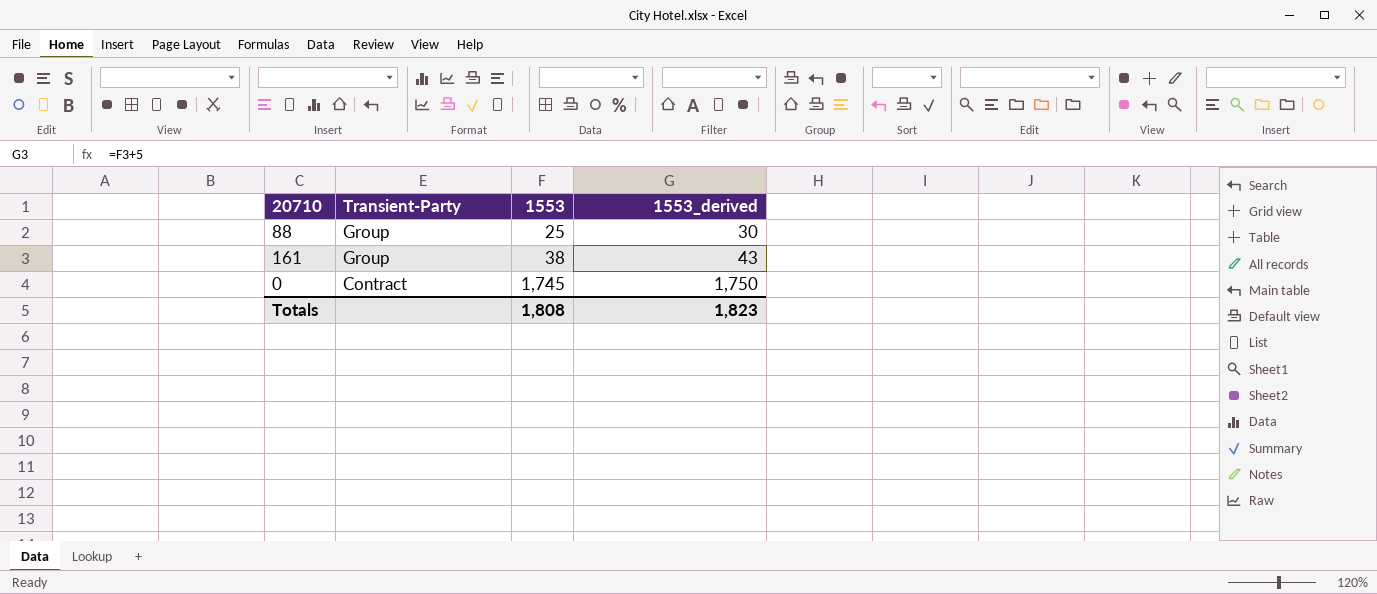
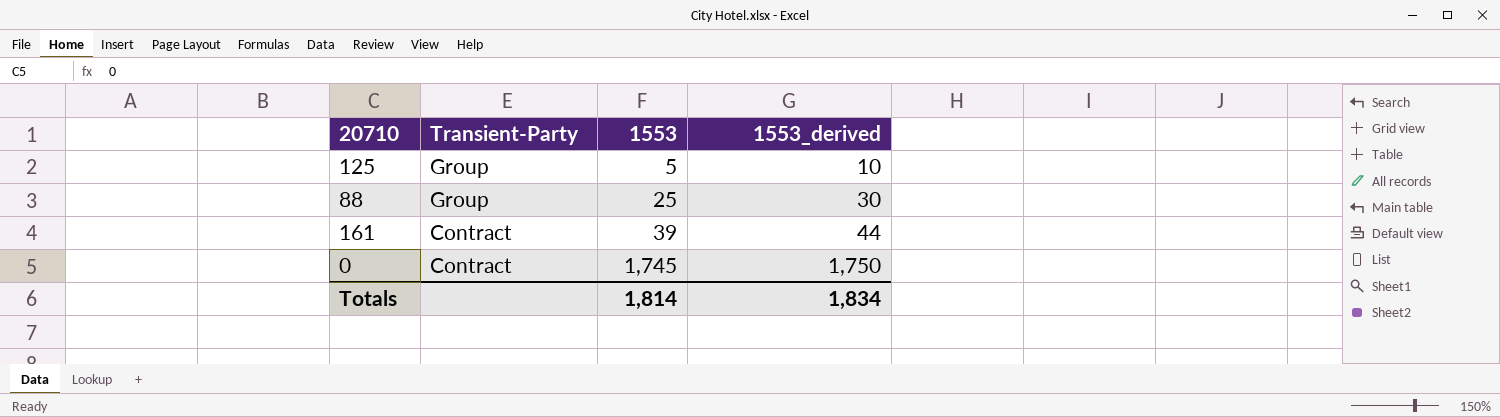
row 125: none -> Group | 5 | 10
161 | Transient-Party: Group -> Contract
161 | 1553: 38 -> 39
161 | 1553_derived: 43 -> 44
Totals | 1553: 1,808 -> 1,814
Totals | 1553_derived: 1,823 -> 1,834

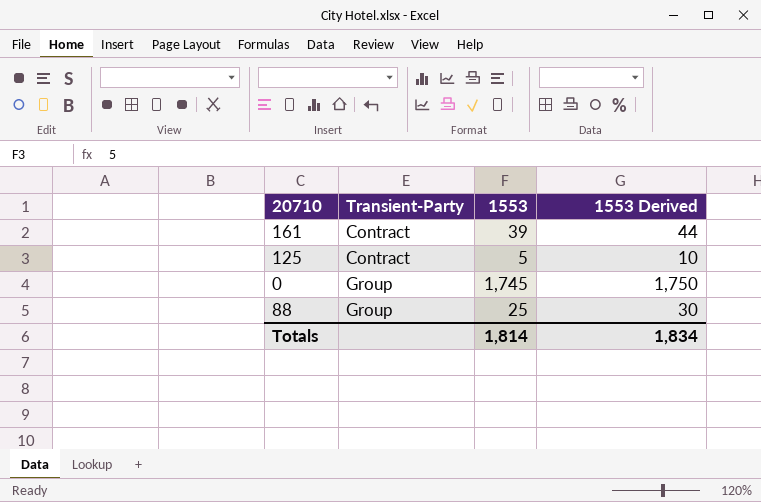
row order: Transient-Party descending -> Transient-Party ascending
column name: 1553_derived -> 1553 Derived
125 | Transient-Party: Group -> Contract
0 | Transient-Party: Contract -> Group

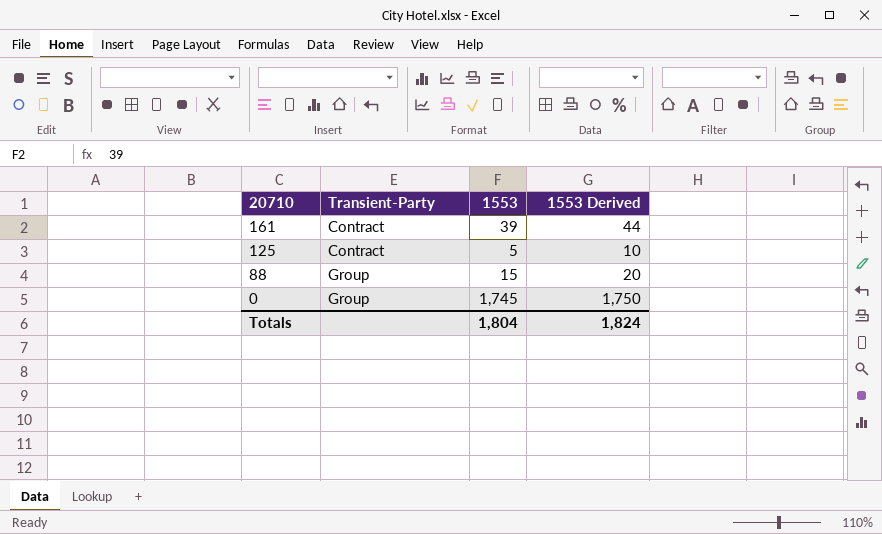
row order: Transient-Party ascending -> 20710 descending
88 | 1553: 25 -> 15
88 | 1553 Derived: 30 -> 20
Totals | 1553: 1,814 -> 1,804
Totals | 1553 Derived: 1,834 -> 1,824

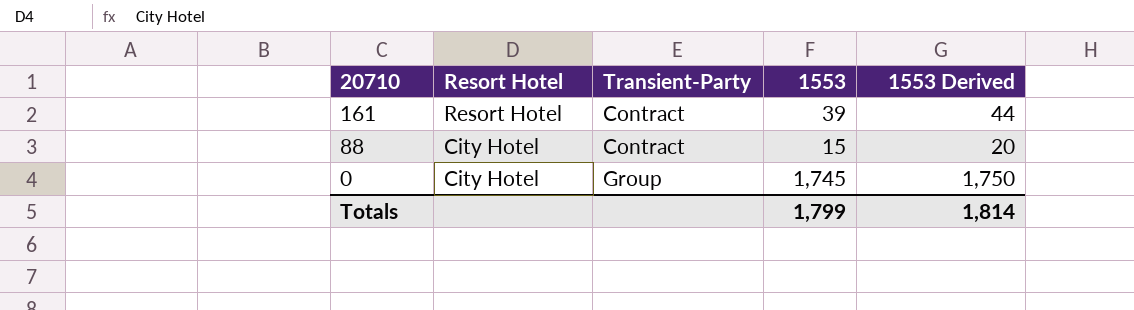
column Resort Hotel | position: none -> 2
row 125: Contract | 5 | 10 -> none
88 | Transient-Party: Group -> Contract
Totals | 1553: 1,804 -> 1,799
Totals | 1553 Derived: 1,824 -> 1,814

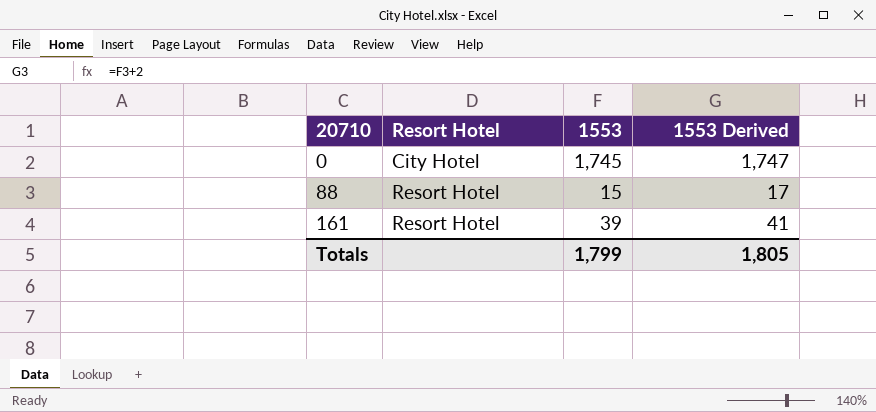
row order: 20710 descending -> 20710 ascending
column Transient-Party | position: 3 -> none
column 1553 Derived | formula: [1553] + 5 -> [1553] + 2
88 | Resort Hotel: City Hotel -> Resort Hotel
Totals | 1553 Derived: 1,814 -> 1,805

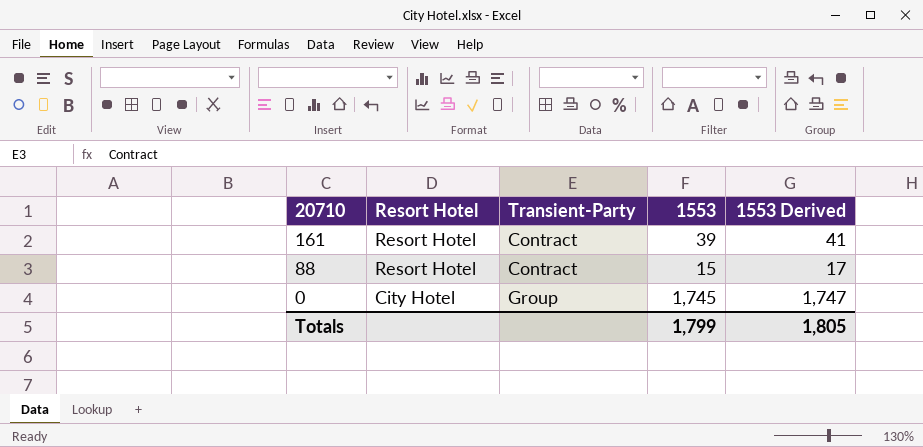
row order: 20710 ascending -> 20710 descending
column Transient-Party | position: none -> 3

